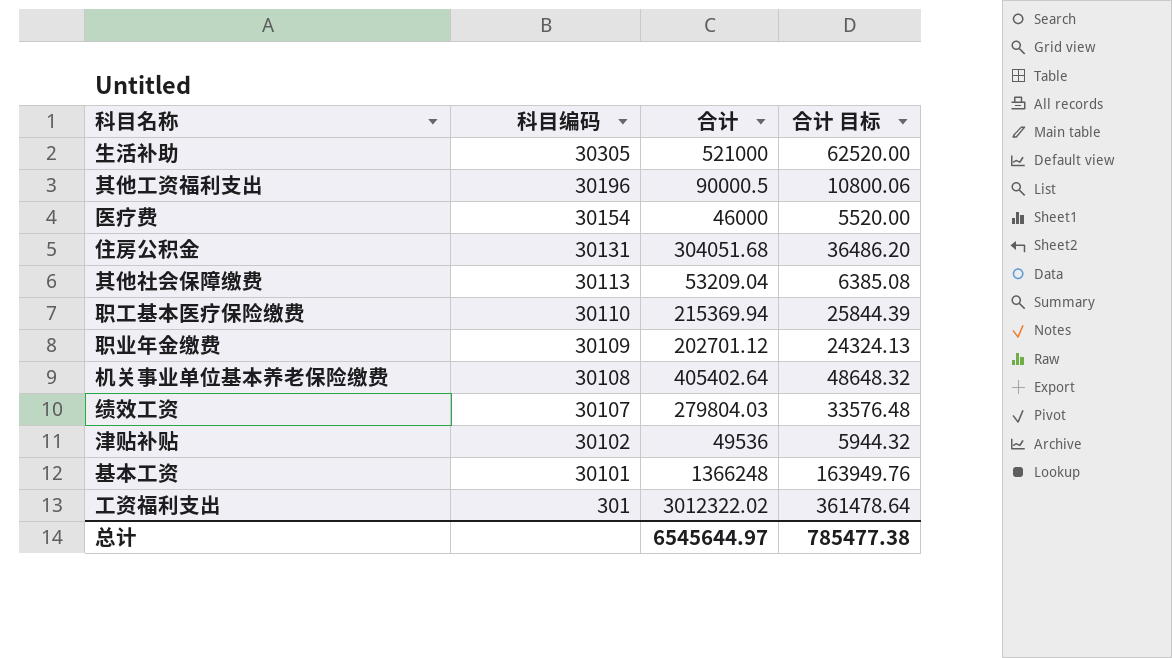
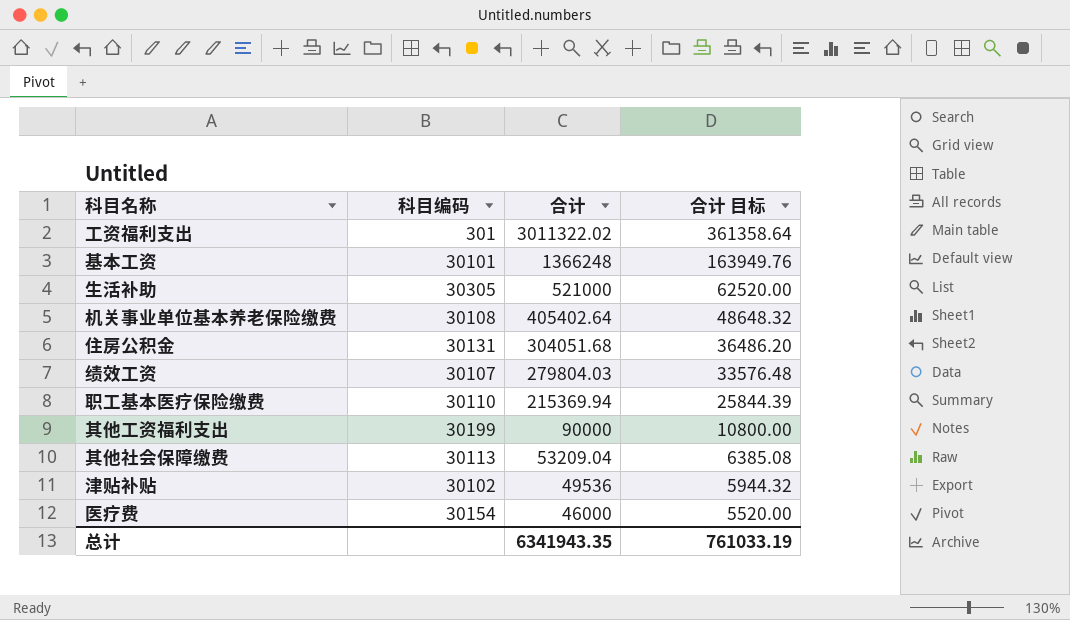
row order: 科目编码 descending -> 合计 descending
row 职业年金缴费: 30109 | 202701.12 | 24324.13 -> none
工资福利支出 | 合计: 3012322.02 -> 3011322.02
工资福利支出 | 合计 目标: 361478.64 -> 361358.64
其他工资福利支出 | 科目编码: 30196 -> 30199
其他工资福利支出 | 合计: 90000.5 -> 90000
其他工资福利支出 | 合计 目标: 10800.06 -> 10800.00
总计 | 合计: 6545644.97 -> 6341943.35
总计 | 合计 目标: 785477.38 -> 761033.19

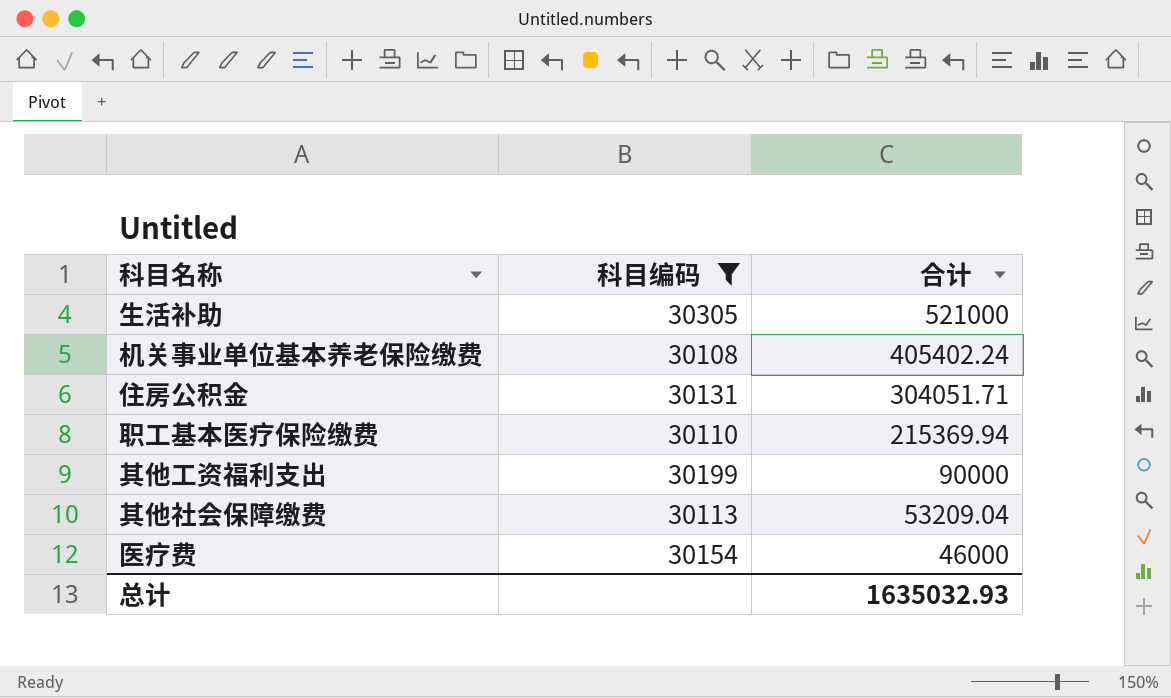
filter: none -> 科目编码 >= 30108
column 合计 目标 | formula: [合计] * 0.12 -> none
机关事业单位基本养老保险缴费 | 合计: 405402.64 -> 405402.24
住房公积金 | 合计: 304051.68 -> 304051.71
总计 | 合计: 6341943.35 -> 1635032.93

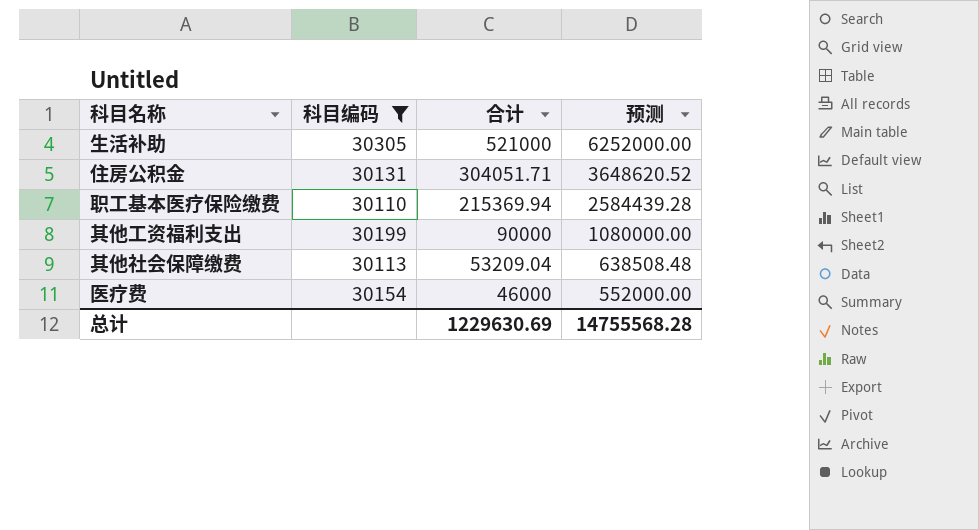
column 预测 | formula: none -> [合计] * 12
row 机关事业单位基本养老保险缴费: 30108 | 405402.24 -> none
总计 | 合计: 1635032.93 -> 1229630.69

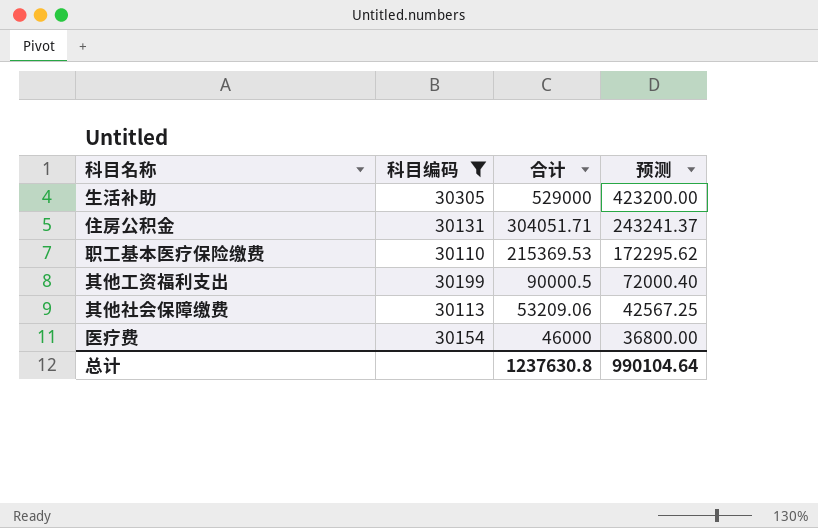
column 预测 | formula: [合计] * 12 -> [合计] * 0.8
生活补助 | 合计: 521000 -> 529000
职工基本医疗保险缴费 | 合计: 215369.94 -> 215369.53
其他工资福利支出 | 合计: 90000 -> 90000.5
其他社会保障缴费 | 合计: 53209.04 -> 53209.06
总计 | 合计: 1229630.69 -> 1237630.8
总计 | 预测: 14755568.28 -> 990104.64

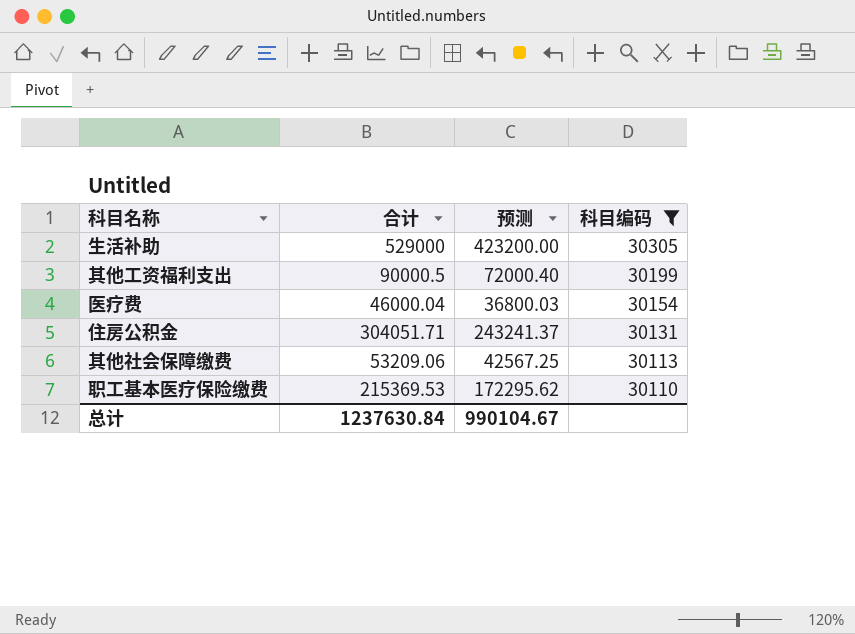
row order: 合计 descending -> 科目编码 descending
column 科目编码 | position: 2 -> 4
医疗费 | 合计: 46000 -> 46000.04
医疗费 | 预测: 36800.00 -> 36800.03
总计 | 合计: 1237630.8 -> 1237630.84
总计 | 预测: 990104.64 -> 990104.67

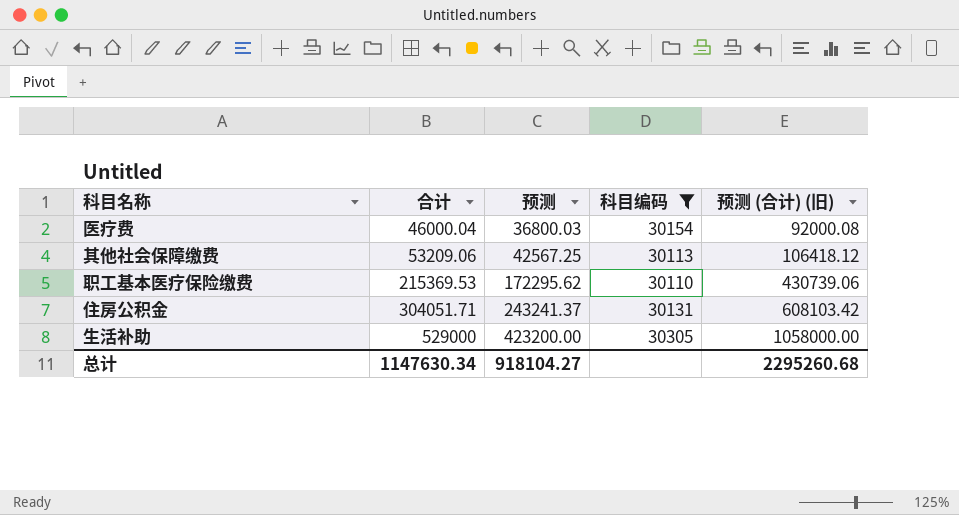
row order: 科目编码 descending -> 合计 ascending
column 预测 (合计) (旧) | formula: none -> [合计] * 2
row 其他工资福利支出: 90000.5 | 72000.40 | 30199 -> none
总计 | 合计: 1237630.84 -> 1147630.34
总计 | 预测: 990104.67 -> 918104.27

